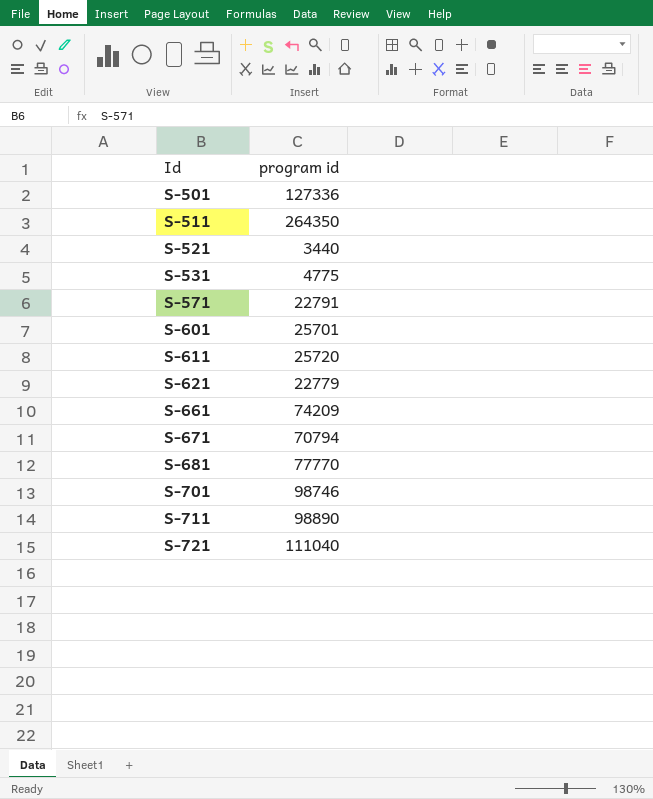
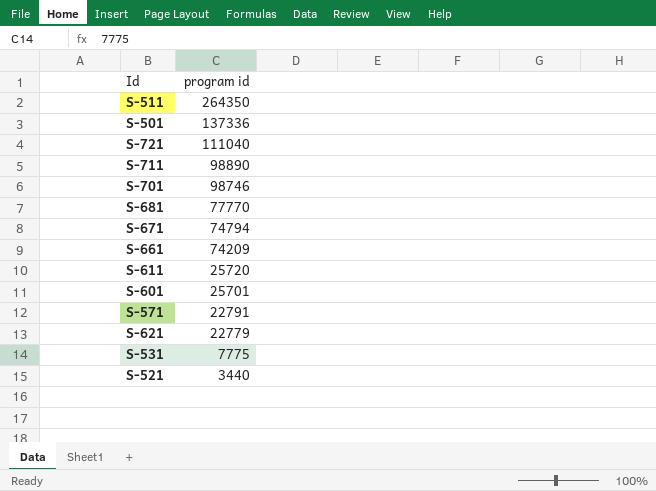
row order: Id ascending -> program id descending
S-501 | program id: 127336 -> 137336
S-671 | program id: 70794 -> 74794
S-531 | program id: 4775 -> 7775

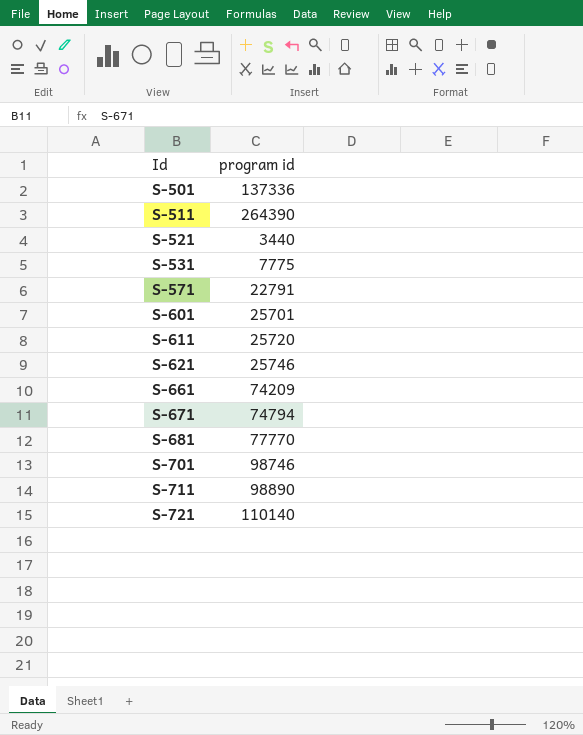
row order: program id descending -> Id ascending
S-511 | program id: 264350 -> 264390
S-621 | program id: 22779 -> 25746
S-721 | program id: 111040 -> 110140

